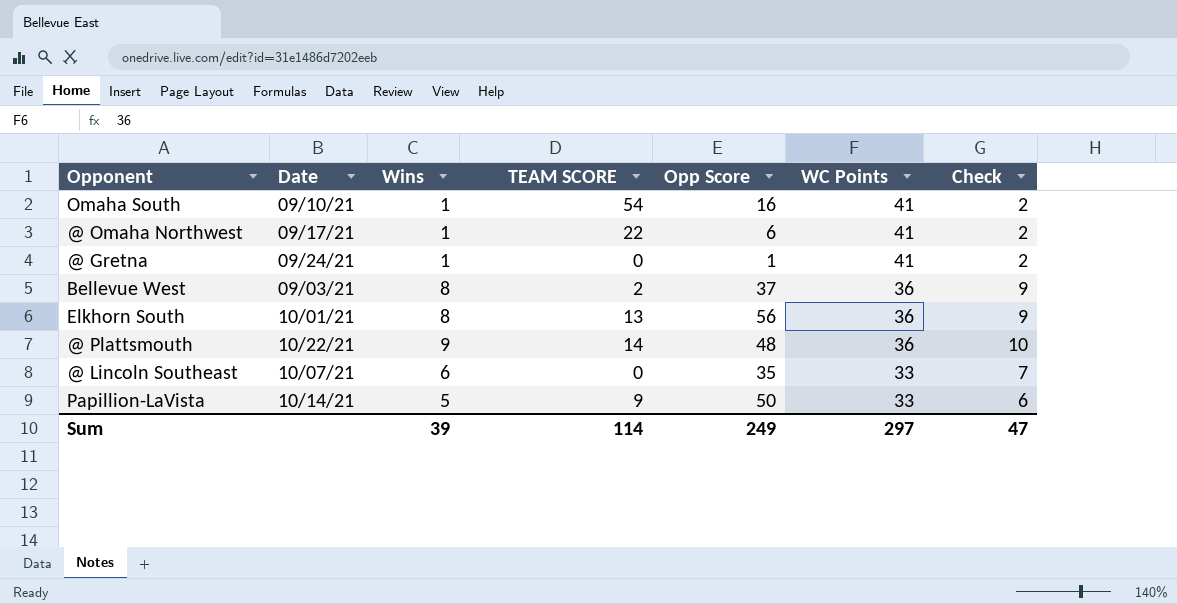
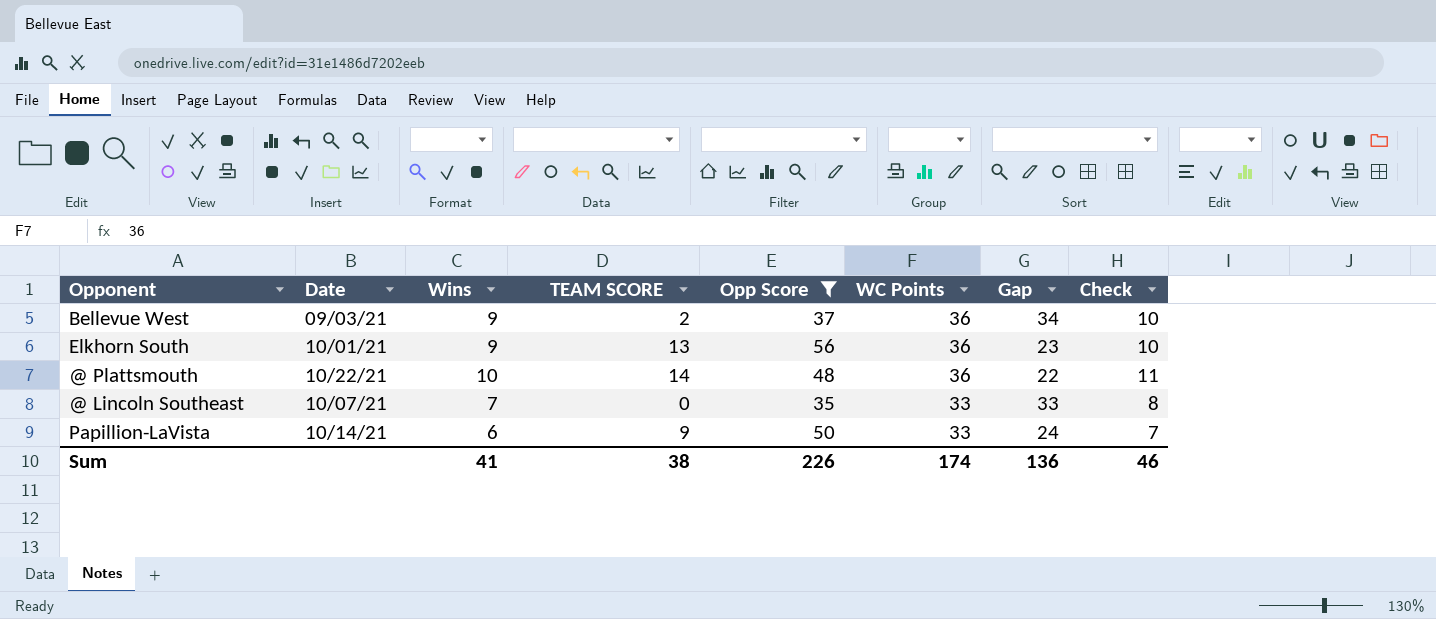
filter: none -> Opp Score >= 35
column Gap | formula: none -> [WC Points] - [TEAM SCORE]
Bellevue West | Wins: 8 -> 9
Bellevue West | Check: 9 -> 10
Elkhorn South | Wins: 8 -> 9
Elkhorn South | Check: 9 -> 10
@ Plattsmouth | Wins: 9 -> 10
@ Plattsmouth | Check: 10 -> 11
@ Lincoln Southeast | Wins: 6 -> 7
@ Lincoln Southeast | Check: 7 -> 8
Papillion-LaVista | Wins: 5 -> 6
Papillion-LaVista | Check: 6 -> 7
Sum | Wins: 39 -> 41
Sum | TEAM SCORE: 114 -> 38
Sum | Opp Score: 249 -> 226
Sum | WC Points: 297 -> 174
Sum | Check: 47 -> 46

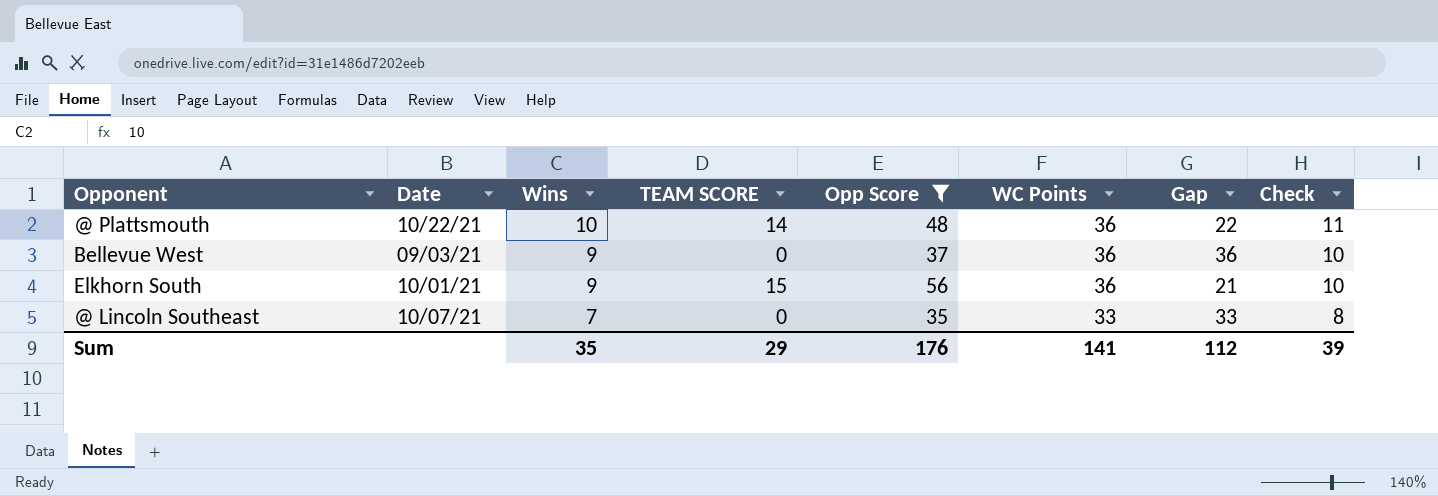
row order: WC Points descending -> Wins descending
row Papillion-LaVista: 10/14/21 | 6 | 9 | 50 | 33 | 24 | 7 -> none
Bellevue West | TEAM SCORE: 2 -> 0
Bellevue West | Gap: 34 -> 36
Elkhorn South | TEAM SCORE: 13 -> 15
Elkhorn South | Gap: 23 -> 21
Sum | Wins: 41 -> 35
Sum | TEAM SCORE: 38 -> 29
Sum | Opp Score: 226 -> 176
Sum | WC Points: 174 -> 141
Sum | Gap: 136 -> 112
Sum | Check: 46 -> 39

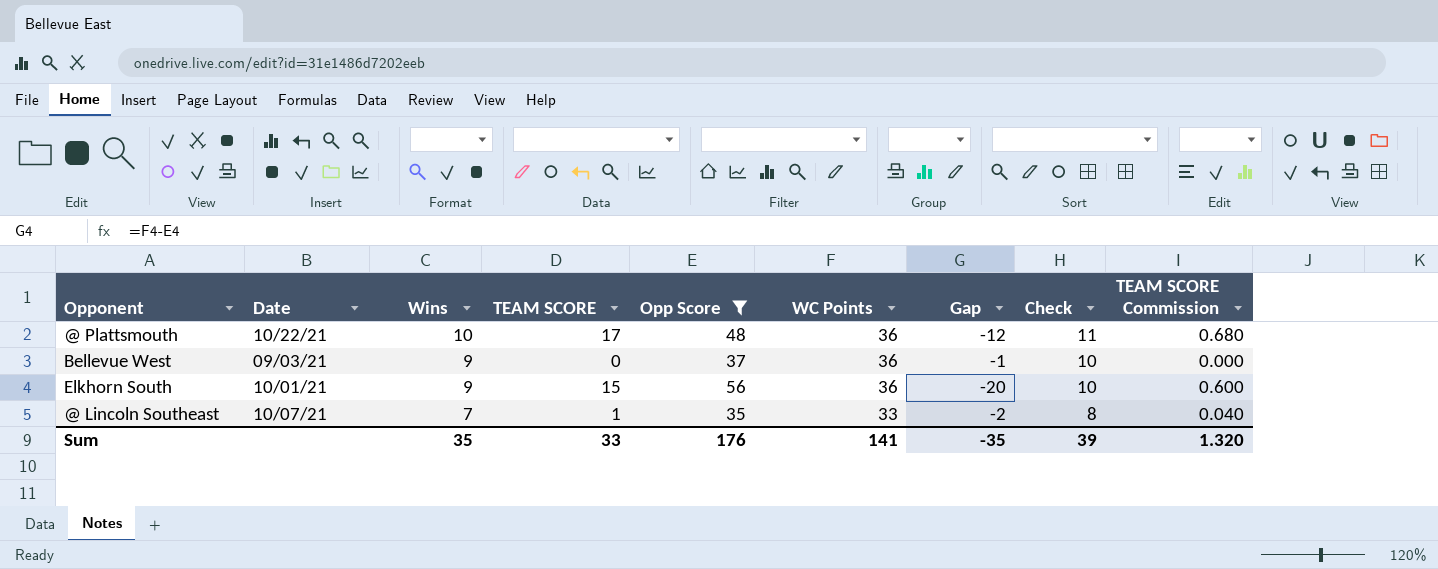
column Gap | formula: [WC Points] - [TEAM SCORE] -> [WC Points] - [Opp Score]
column TEAM SCORE Commission | formula: none -> [TEAM SCORE] * 0.04
@ Plattsmouth | TEAM SCORE: 14 -> 17
@ Lincoln Southeast | TEAM SCORE: 0 -> 1
Sum | TEAM SCORE: 29 -> 33
Sum | Gap: 112 -> -35

